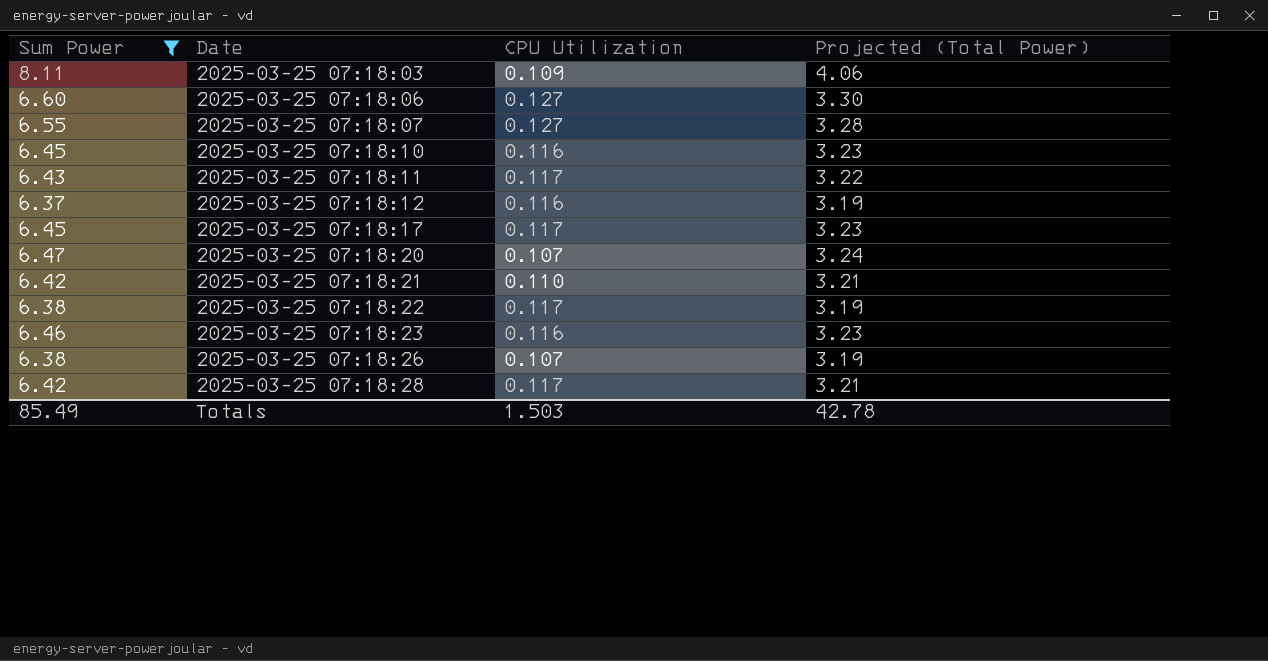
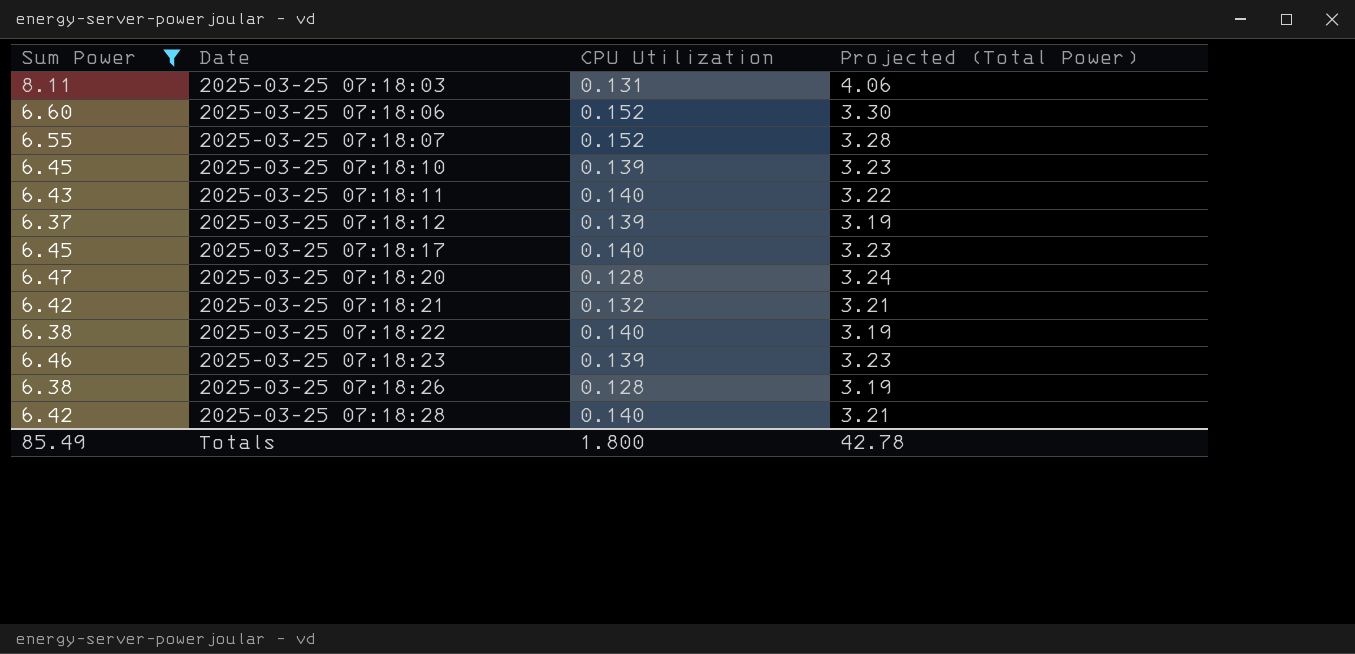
2025-03-25 07:18:03 | CPU Utilization: 0.109 -> 0.131
2025-03-25 07:18:06 | CPU Utilization: 0.127 -> 0.152
2025-03-25 07:18:07 | CPU Utilization: 0.127 -> 0.152
2025-03-25 07:18:10 | CPU Utilization: 0.116 -> 0.139
2025-03-25 07:18:11 | CPU Utilization: 0.117 -> 0.140
2025-03-25 07:18:12 | CPU Utilization: 0.116 -> 0.139
2025-03-25 07:18:17 | CPU Utilization: 0.117 -> 0.140
2025-03-25 07:18:20 | CPU Utilization: 0.107 -> 0.128
2025-03-25 07:18:21 | CPU Utilization: 0.110 -> 0.132
2025-03-25 07:18:22 | CPU Utilization: 0.117 -> 0.140
2025-03-25 07:18:23 | CPU Utilization: 0.116 -> 0.139
2025-03-25 07:18:26 | CPU Utilization: 0.107 -> 0.128
2025-03-25 07:18:28 | CPU Utilization: 0.117 -> 0.140
Totals | CPU Utilization: 1.503 -> 1.800

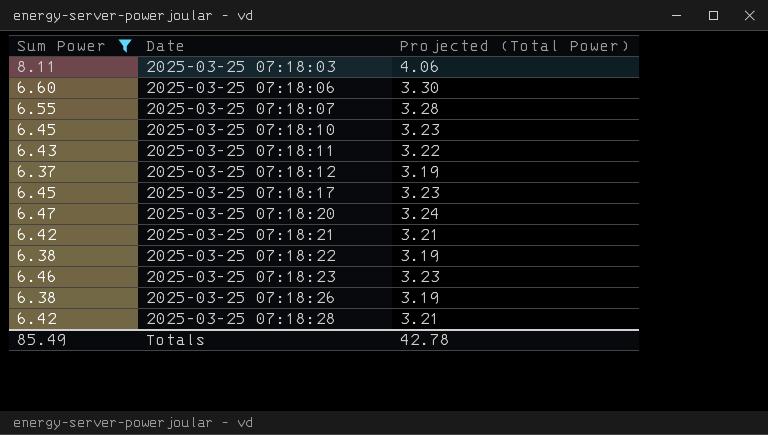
column CPU Utilization | position: 3 -> none

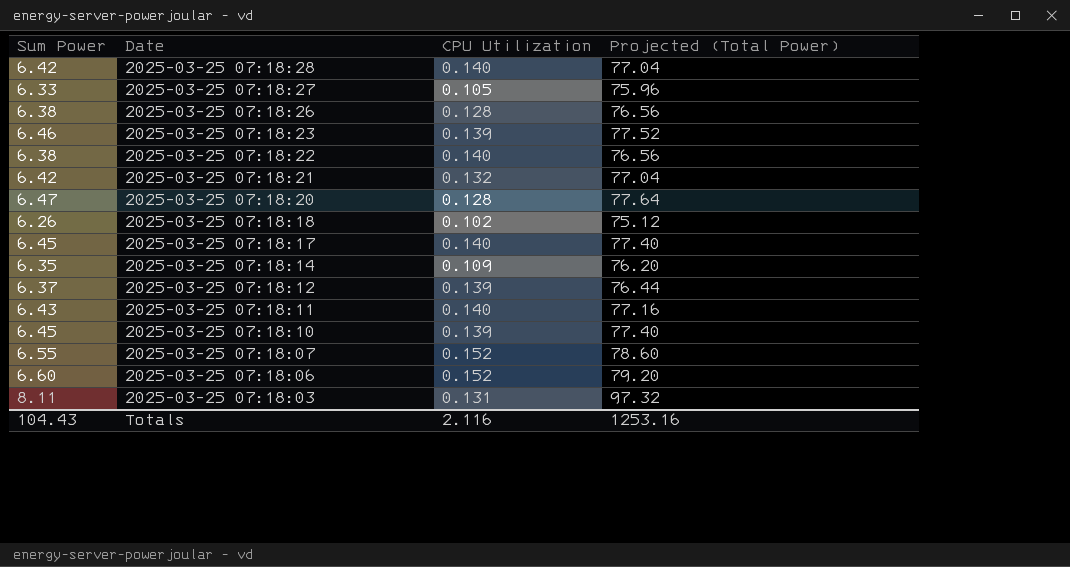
filter: Sum Power >= 6.37 -> none
row order: Date ascending -> Date descending
column CPU Utilization | position: none -> 3
column Projected (Total Power) | formula: [Sum Power] * 0.5 -> [Sum Power] * 12
Totals | Sum Power: 85.49 -> 104.43
Totals | Projected (Total Power): 42.78 -> 1253.16

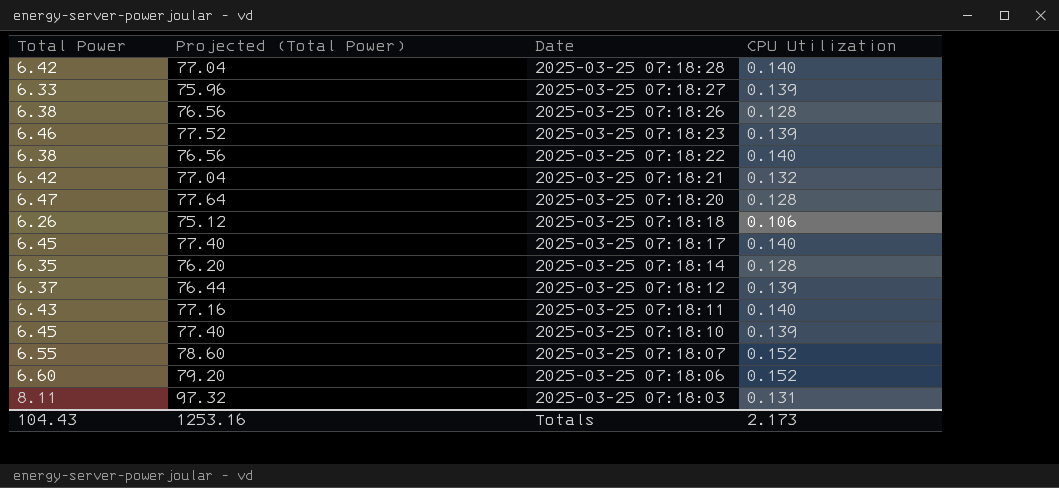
column name: Sum Power -> Total Power
column Projected (Total Power) | position: 4 -> 2
2025-03-25 07:18:27 | CPU Utilization: 0.105 -> 0.139
2025-03-25 07:18:18 | CPU Utilization: 0.102 -> 0.106
2025-03-25 07:18:14 | CPU Utilization: 0.109 -> 0.128
Totals | CPU Utilization: 2.116 -> 2.173

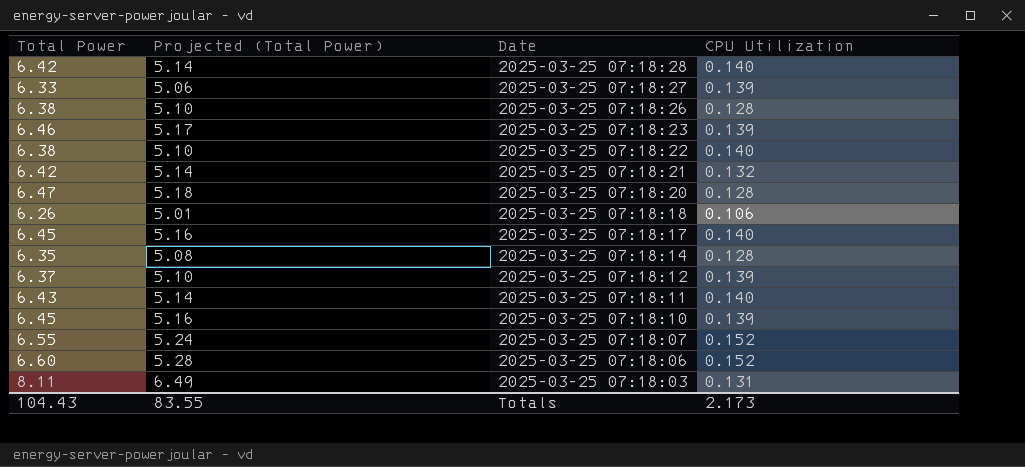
column Projected (Total Power) | formula: [Total Power] * 12 -> [Total Power] * 0.8
Totals | Projected (Total Power): 1253.16 -> 83.55

